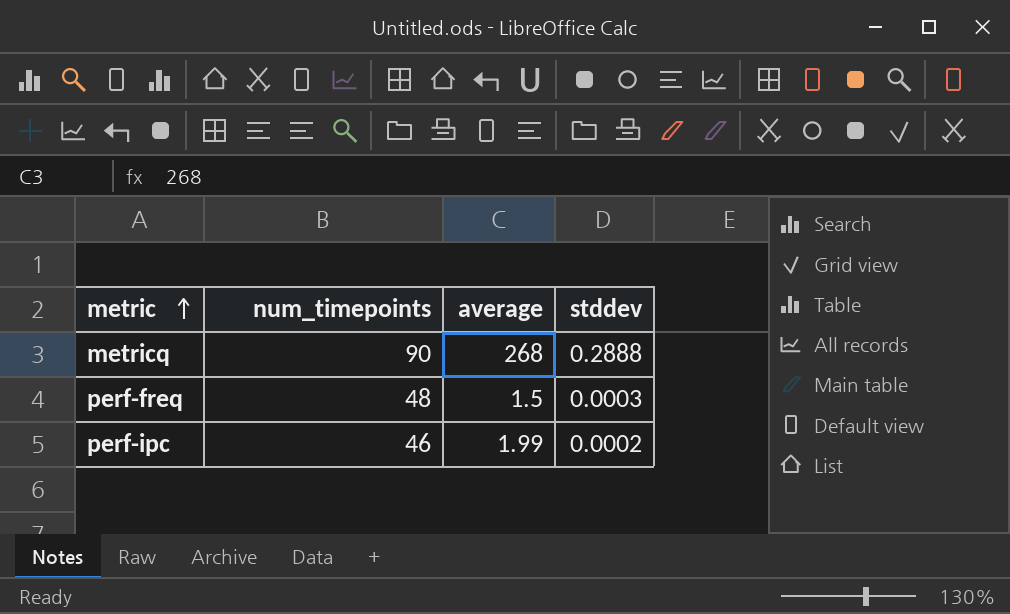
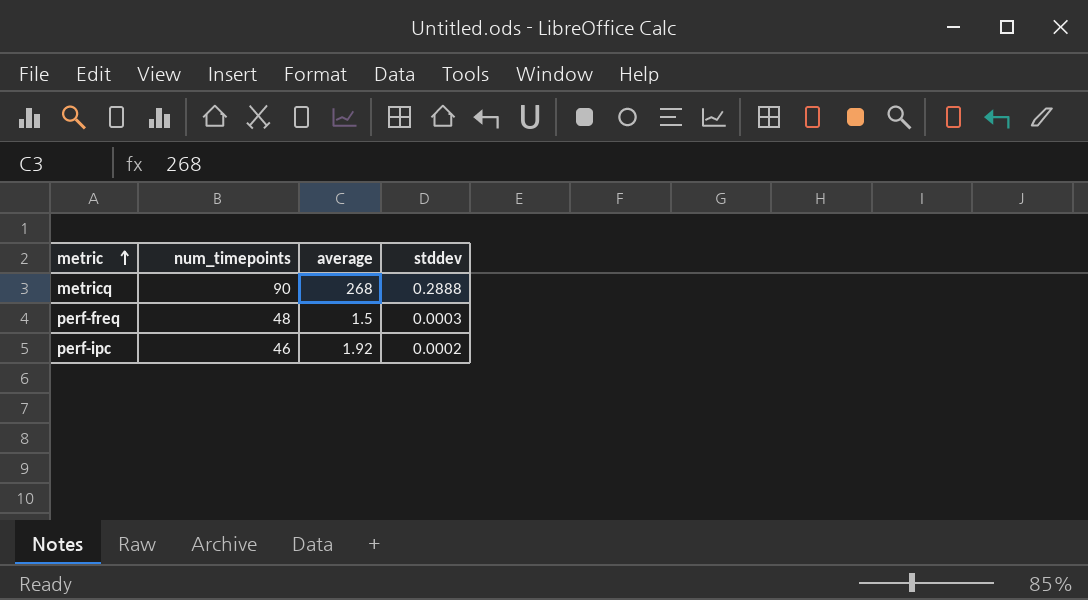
perf-ipc | average: 1.99 -> 1.92

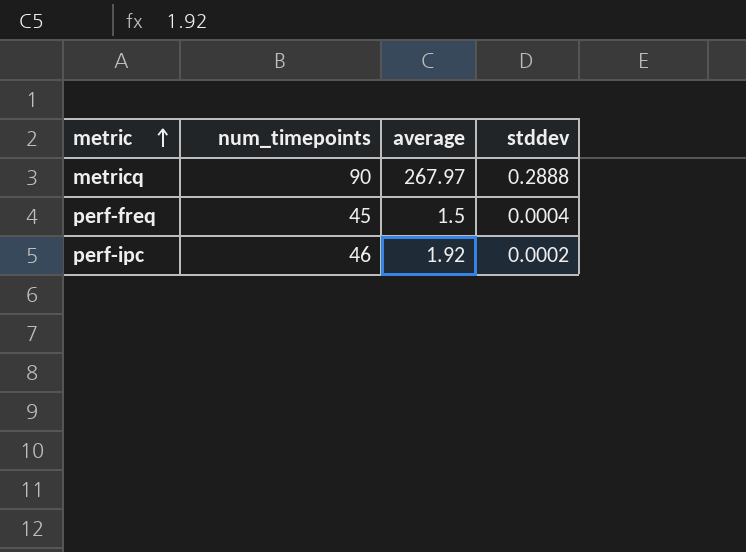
metricq | average: 268 -> 267.97
perf-freq | num_timepoints: 48 -> 45
perf-freq | stddev: 0.0003 -> 0.0004

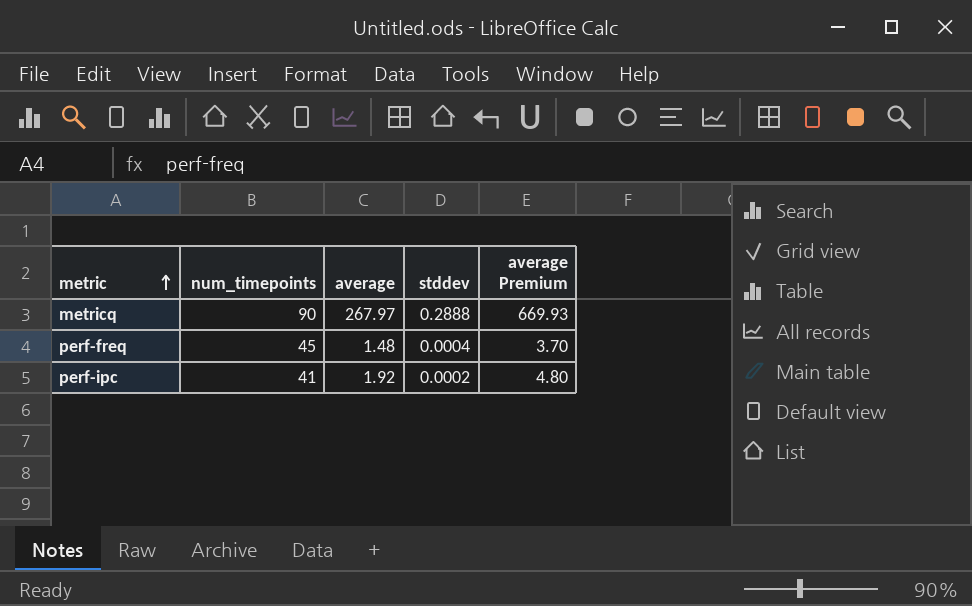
column average Premium | formula: none -> [average] * 2.5
perf-freq | average: 1.5 -> 1.48
perf-ipc | num_timepoints: 46 -> 41

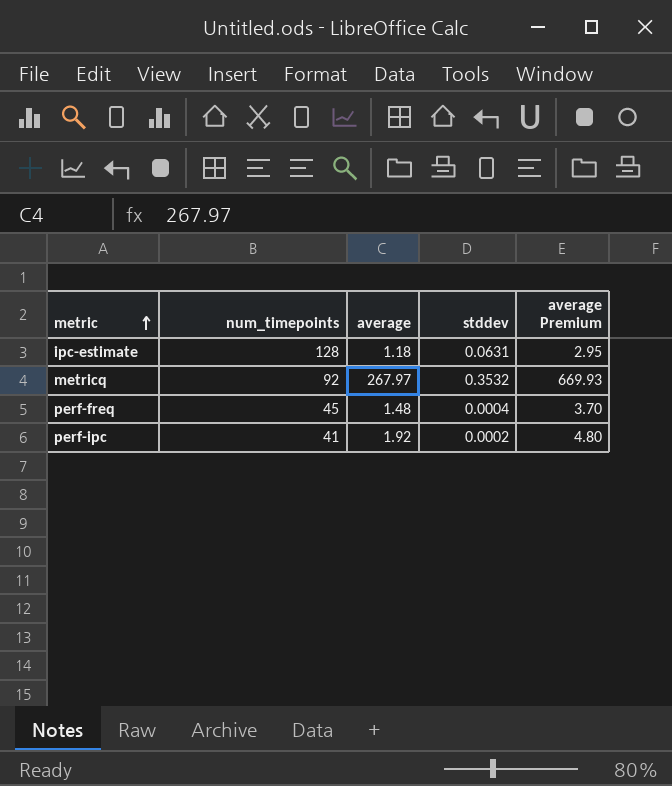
row ipc-estimate: none -> 128 | 1.18 | 0.0631 | 2.95
metricq | num_timepoints: 90 -> 92
metricq | stddev: 0.2888 -> 0.3532

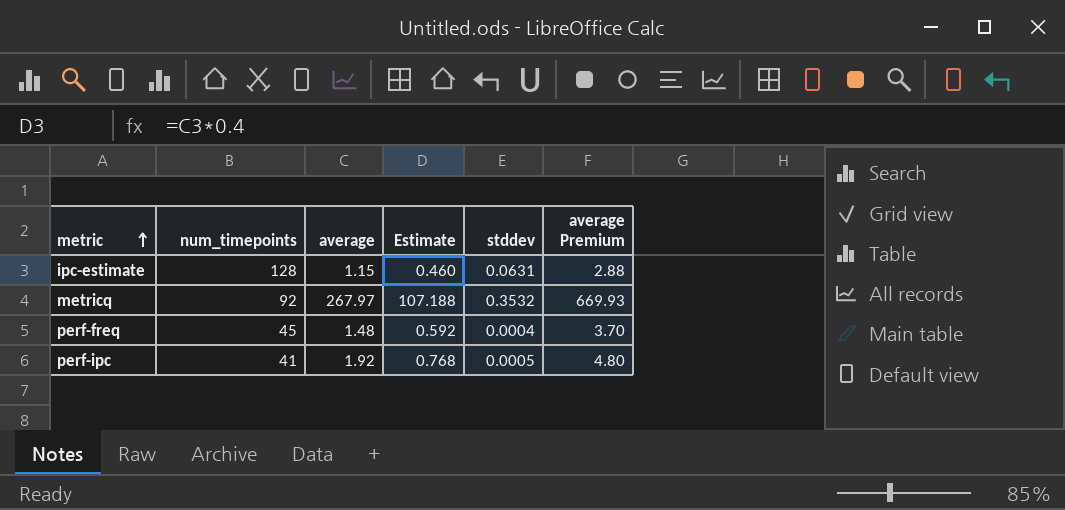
column Estimate | formula: none -> [average] * 0.4
ipc-estimate | average: 1.18 -> 1.15
ipc-estimate | average Premium: 2.95 -> 2.88
perf-ipc | stddev: 0.0002 -> 0.0005

